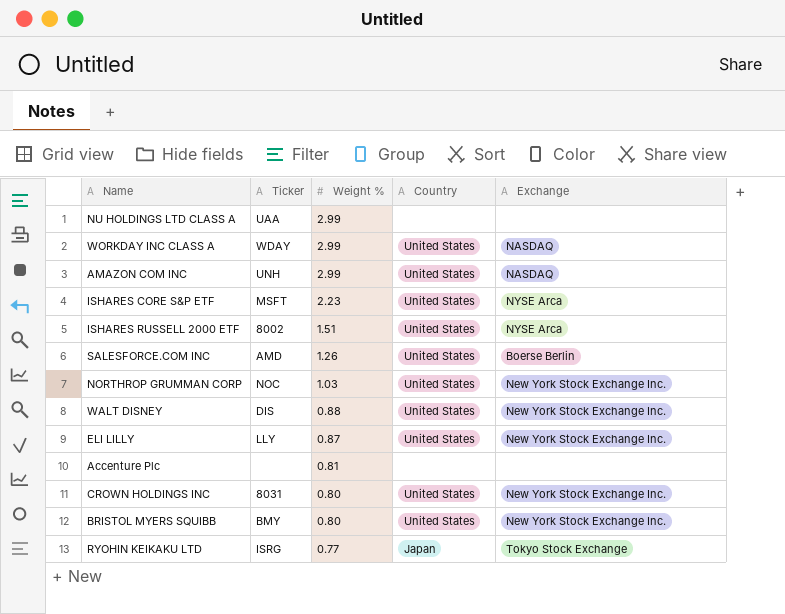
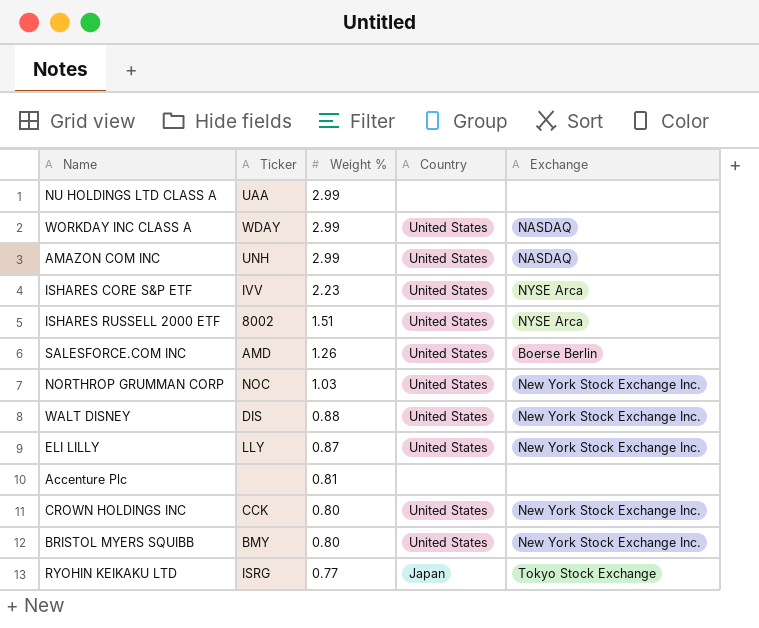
ISHARES CORE S&P ETF | Ticker: MSFT -> IVV
CROWN HOLDINGS INC | Ticker: 8031 -> CCK

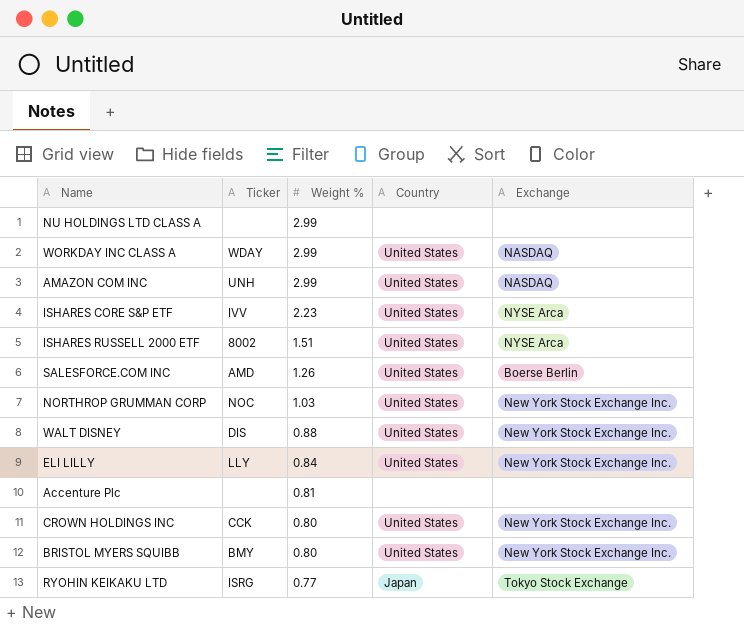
NU HOLDINGS LTD CLASS A | Ticker: UAA -> none
ELI LILLY | Weight %: 0.87 -> 0.84

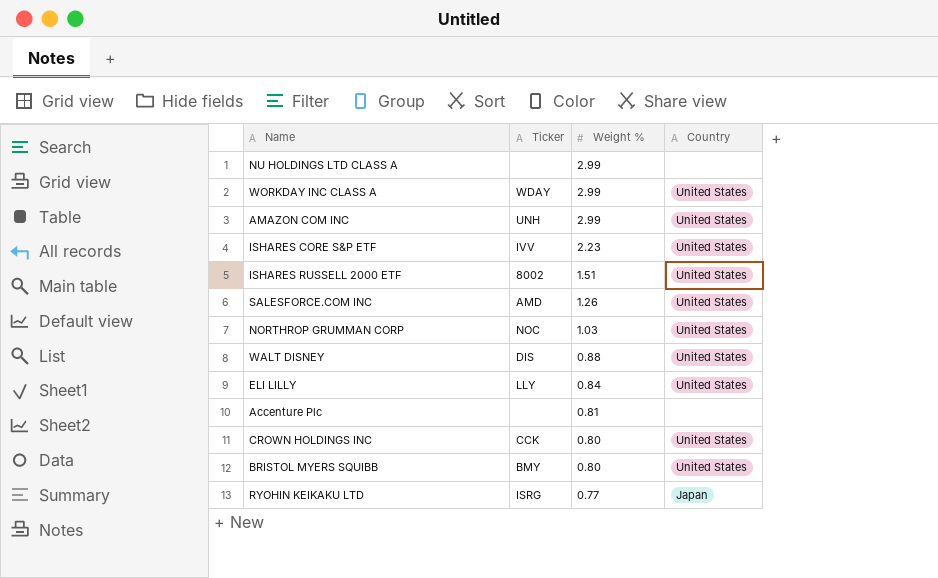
column Exchange | position: 5 -> none

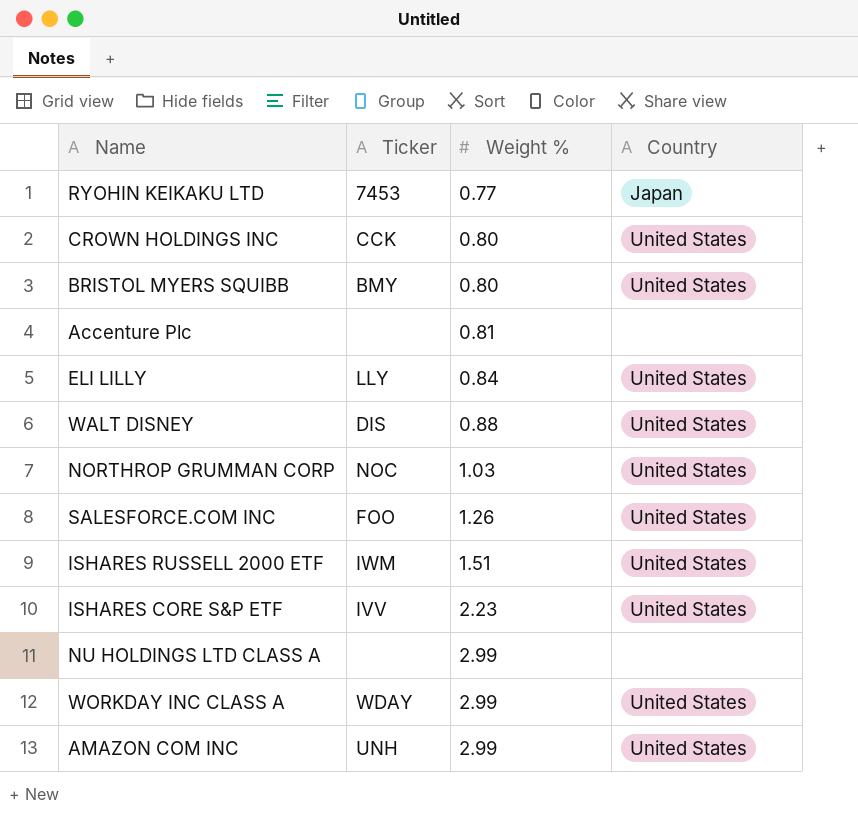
row order: Weight % descending -> Weight % ascending
RYOHIN KEIKAKU LTD | Ticker: ISRG -> 7453
SALESFORCE.COM INC | Ticker: AMD -> FOO
ISHARES RUSSELL 2000 ETF | Ticker: 8002 -> IWM

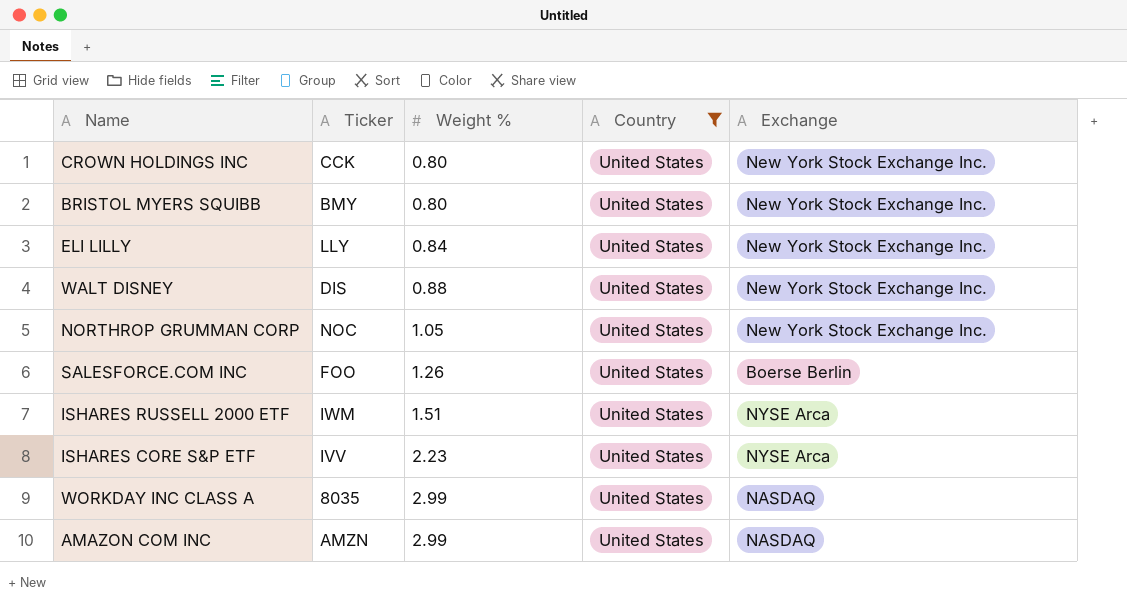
filter: none -> Country = United States
column Exchange | position: none -> 5
NORTHROP GRUMMAN CORP | Weight %: 1.03 -> 1.05
WORKDAY INC CLASS A | Ticker: WDAY -> 8035
AMAZON COM INC | Ticker: UNH -> AMZN

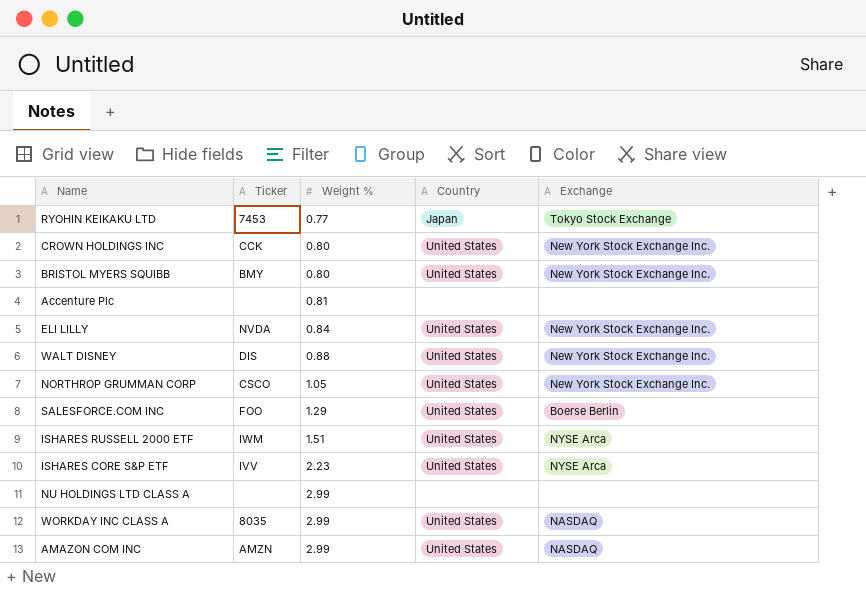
filter: Country = United States -> none
ELI LILLY | Ticker: LLY -> NVDA
NORTHROP GRUMMAN CORP | Ticker: NOC -> CSCO
SALESFORCE.COM INC | Weight %: 1.26 -> 1.29

